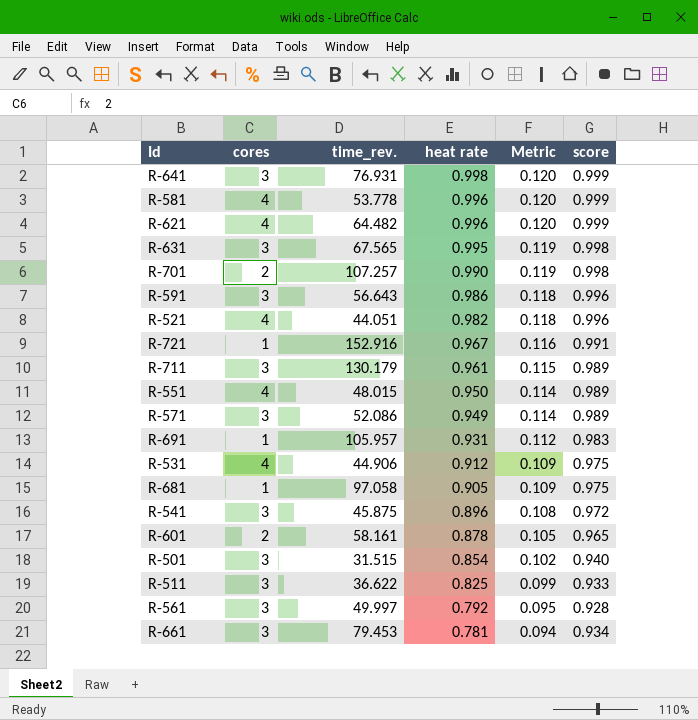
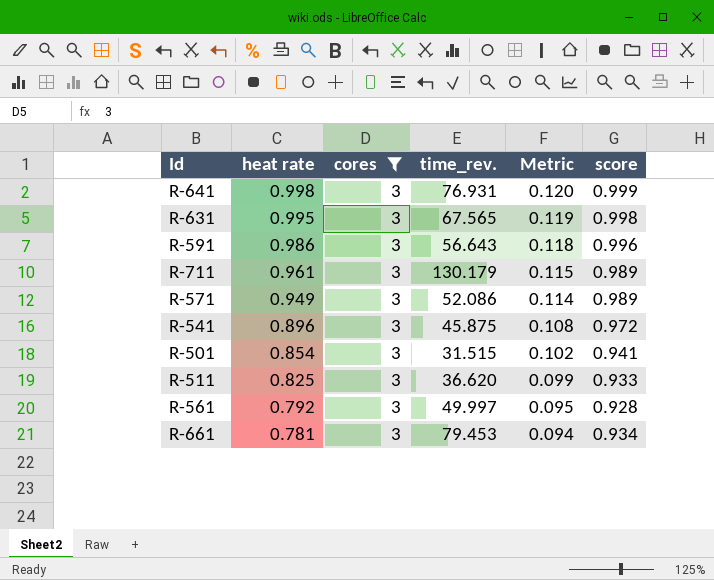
filter: none -> cores = 3
column heat rate | position: 4 -> 2
R-501 | score: 0.940 -> 0.941
R-511 | time_rev.: 36.622 -> 36.620

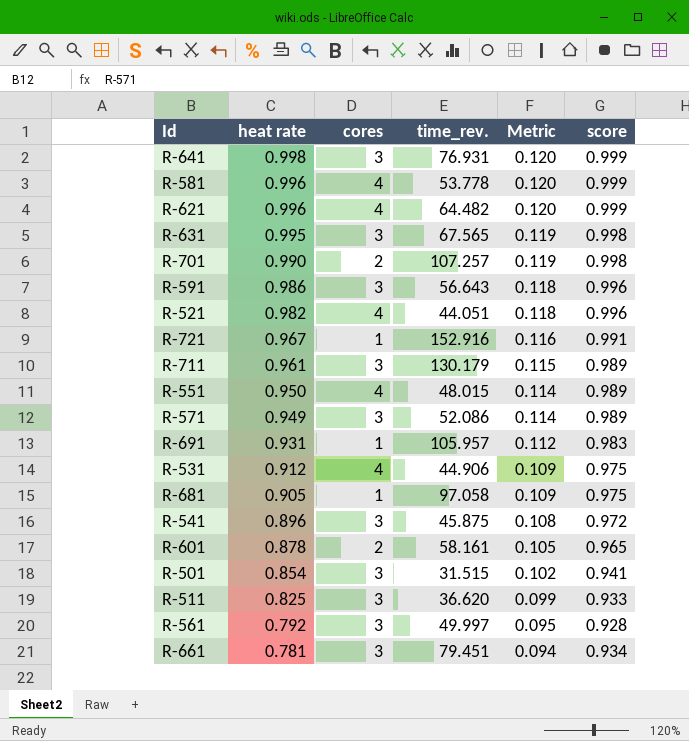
filter: cores = 3 -> none
R-661 | time_rev.: 79.453 -> 79.451

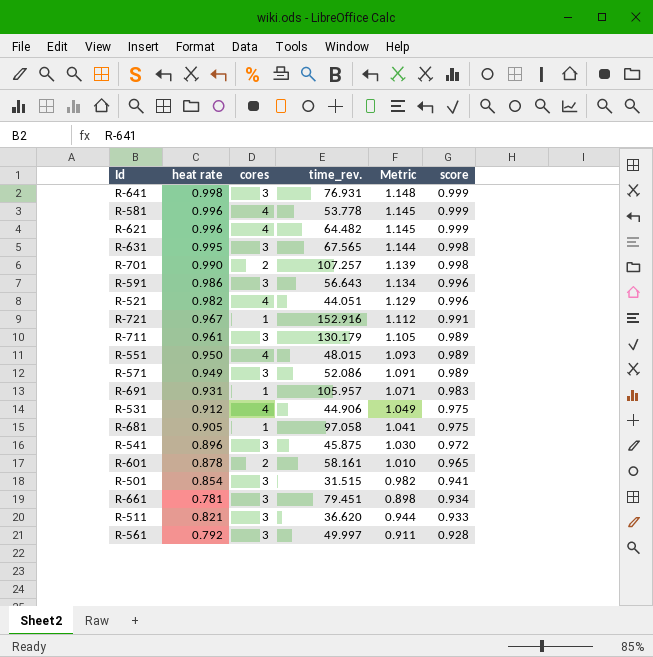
row order: heat rate descending -> score descending
column Metric | formula: [heat rate] * 0.12 -> [heat rate] * 1.15
R-511 | heat rate: 0.825 -> 0.821

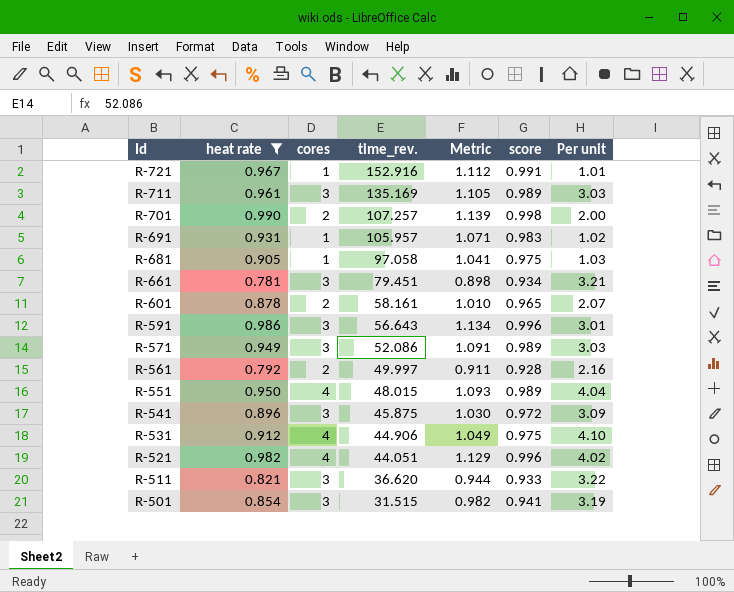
filter: none -> heat rate <= 0.990
row order: score descending -> Id descending
column Per unit | formula: none -> [cores] / [score]
R-711 | time_rev.: 130.179 -> 135.169
R-561 | cores: 3 -> 2

